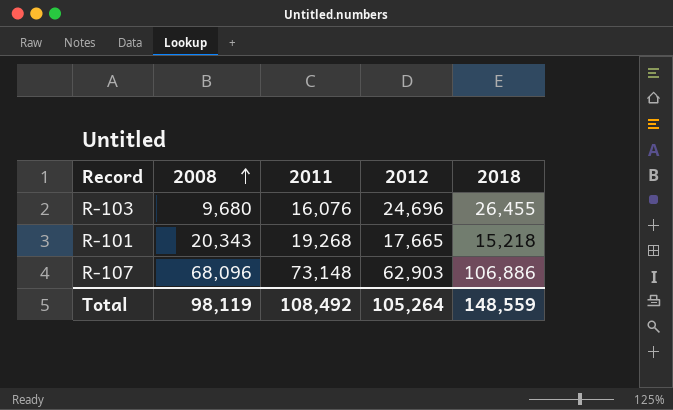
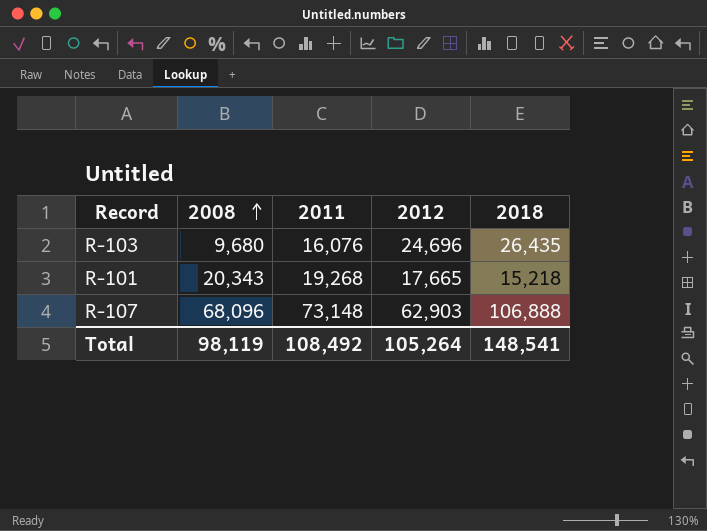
R-103 | 2018: 26,455 -> 26,435
R-107 | 2018: 106,886 -> 106,888
Total | 2018: 148,559 -> 148,541

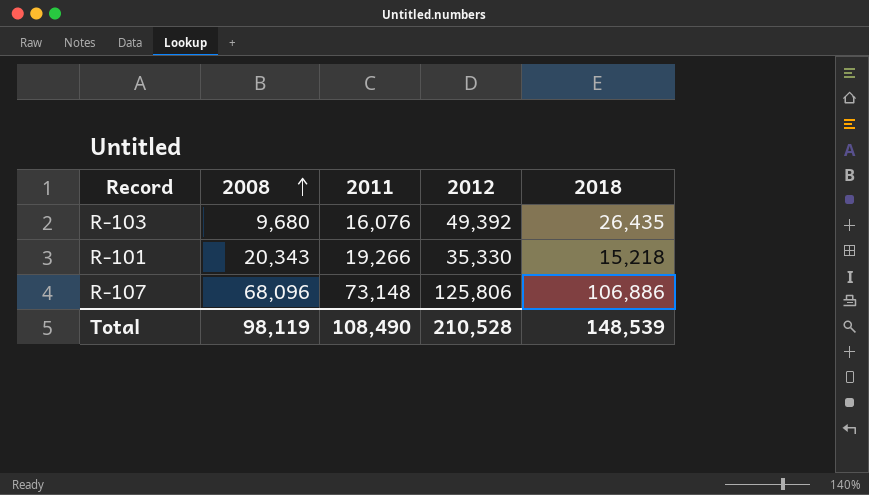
R-103 | 2012: 24,696 -> 49,392
R-101 | 2011: 19,268 -> 19,266
R-101 | 2012: 17,665 -> 35,330
R-107 | 2012: 62,903 -> 125,806
R-107 | 2018: 106,888 -> 106,886
Total | 2011: 108,492 -> 108,490
Total | 2012: 105,264 -> 210,528
Total | 2018: 148,541 -> 148,539

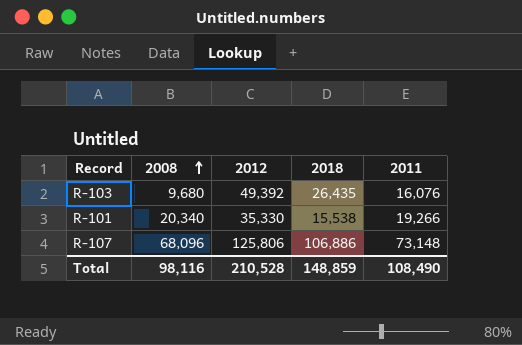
column 2011 | position: 3 -> 5
R-101 | 2008: 20,343 -> 20,340
R-101 | 2018: 15,218 -> 15,538
Total | 2008: 98,119 -> 98,116
Total | 2018: 148,539 -> 148,859

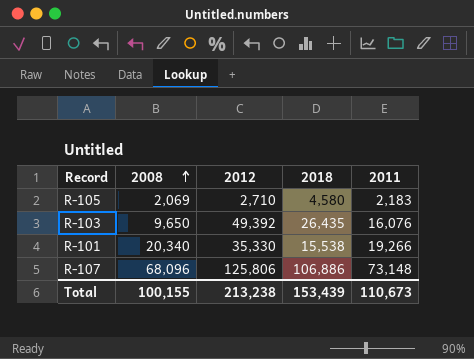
row R-105: none -> 2,069 | 2,710 | 4,580 | 2,183
R-103 | 2008: 9,680 -> 9,650
Total | 2008: 98,116 -> 100,155
Total | 2012: 210,528 -> 213,238
Total | 2018: 148,859 -> 153,439
Total | 2011: 108,490 -> 110,673

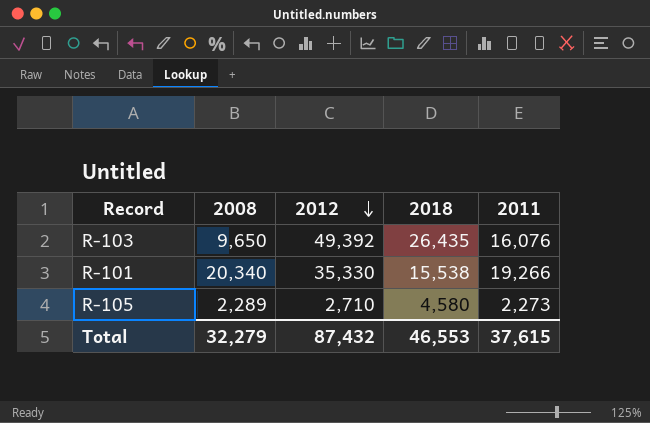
row order: 2008 ascending -> 2012 descending
row R-107: 68,096 | 125,806 | 106,886 | 73,148 -> none
R-105 | 2008: 2,069 -> 2,289
R-105 | 2011: 2,183 -> 2,273
Total | 2008: 100,155 -> 32,279
Total | 2012: 213,238 -> 87,432
Total | 2018: 153,439 -> 46,553
Total | 2011: 110,673 -> 37,615

